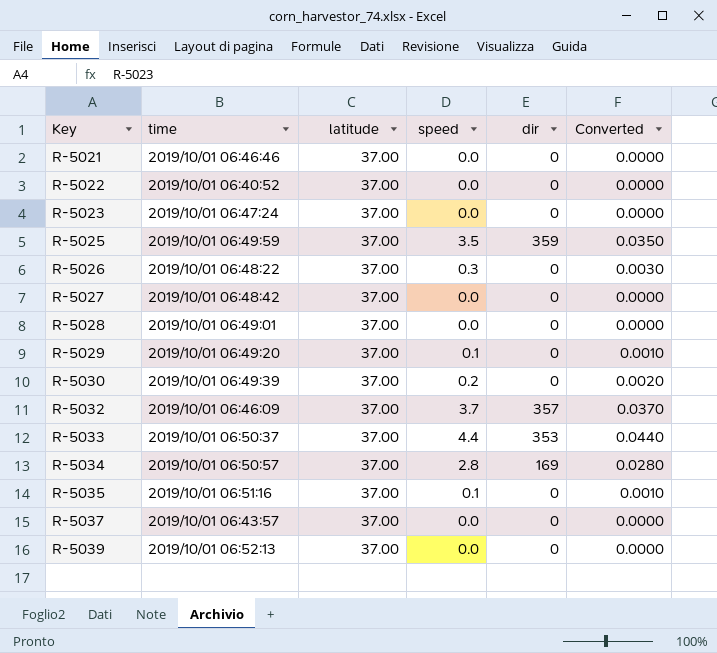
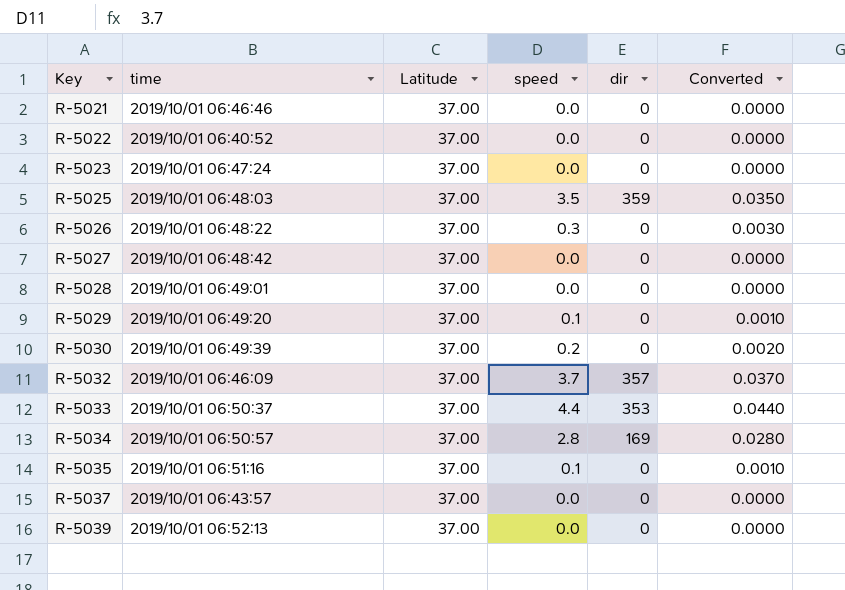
column name: latitude -> Latitude
R-5025 | time: 2019/10/01 06:49:59 -> 2019/10/01 06:48:03

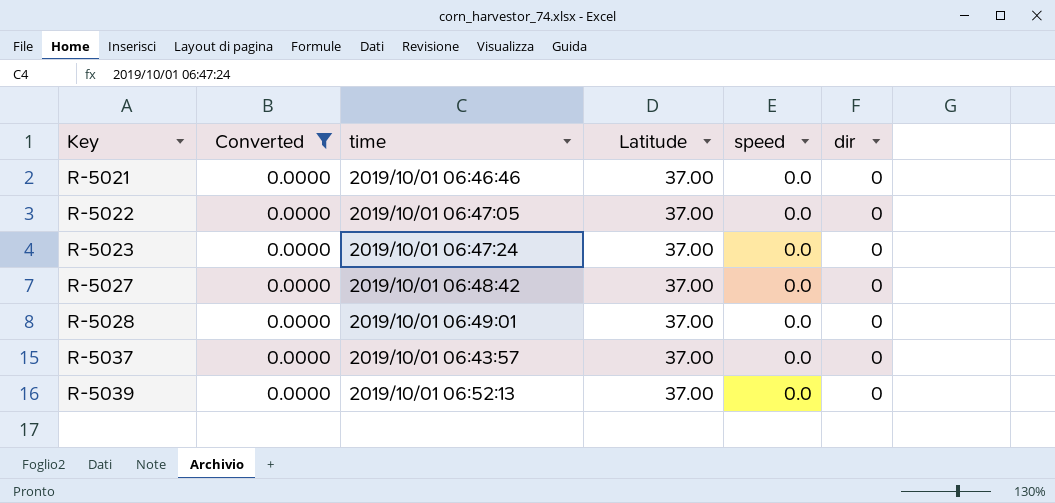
filter: none -> Converted = 0.0000
column Converted | position: 6 -> 2
R-5022 | time: 2019/10/01 06:40:52 -> 2019/10/01 06:47:05

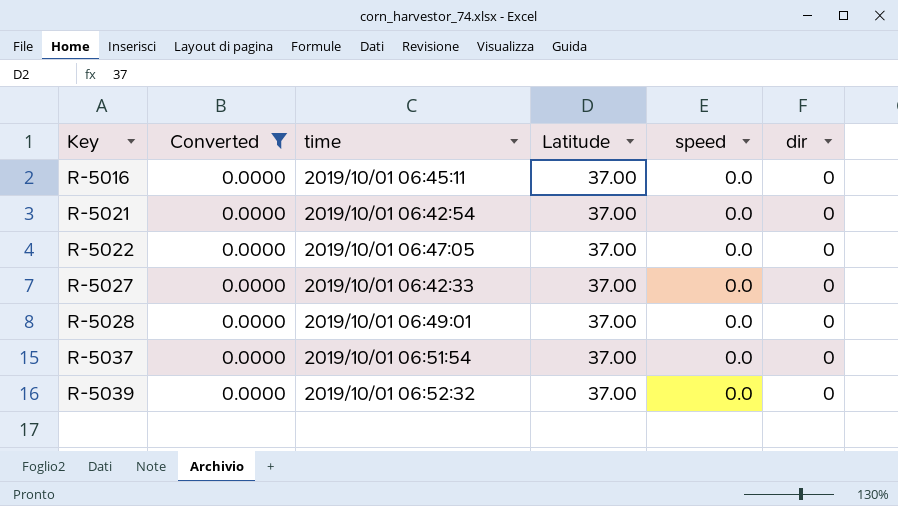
row R-5023: 0.0000 | 2019/10/01 06:47:24 | 37.00 | 0.0 | 0 -> none
row R-5016: none -> 0.0000 | 2019/10/01 06:45:11 | 37.00 | 0.0 | 0
R-5021 | time: 2019/10/01 06:46:46 -> 2019/10/01 06:42:54
R-5027 | time: 2019/10/01 06:48:42 -> 2019/10/01 06:42:33
R-5037 | time: 2019/10/01 06:43:57 -> 2019/10/01 06:51:54
R-5039 | time: 2019/10/01 06:52:13 -> 2019/10/01 06:52:32

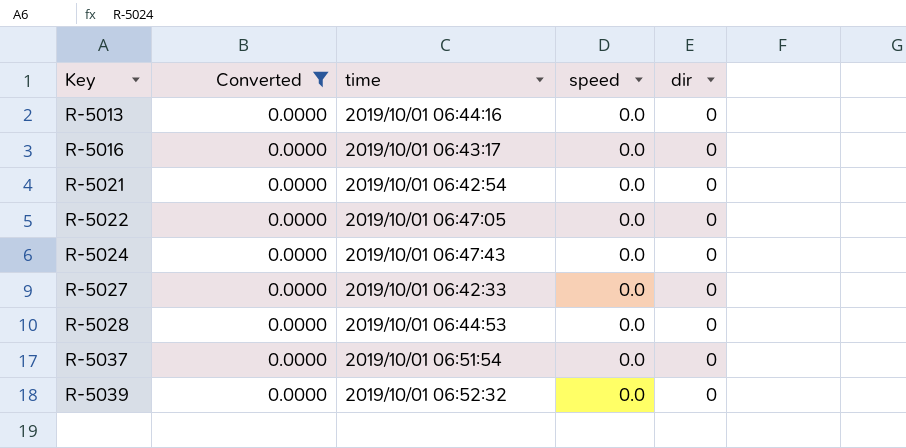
column Latitude | position: 4 -> none
row R-5013: none -> 0.0000 | 2019/10/01 06:44:16 | 0.0 | 0
R-5016 | time: 2019/10/01 06:45:11 -> 2019/10/01 06:43:17
row R-5024: none -> 0.0000 | 2019/10/01 06:47:43 | 0.0 | 0
R-5028 | time: 2019/10/01 06:49:01 -> 2019/10/01 06:44:53

